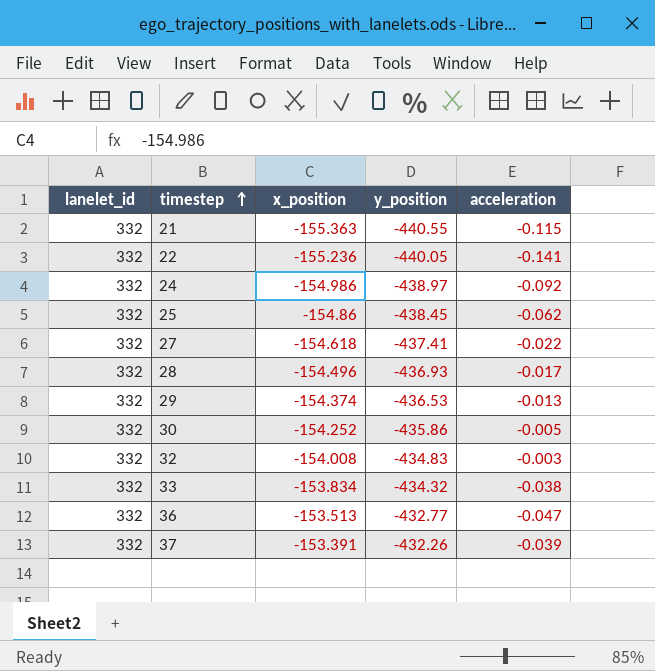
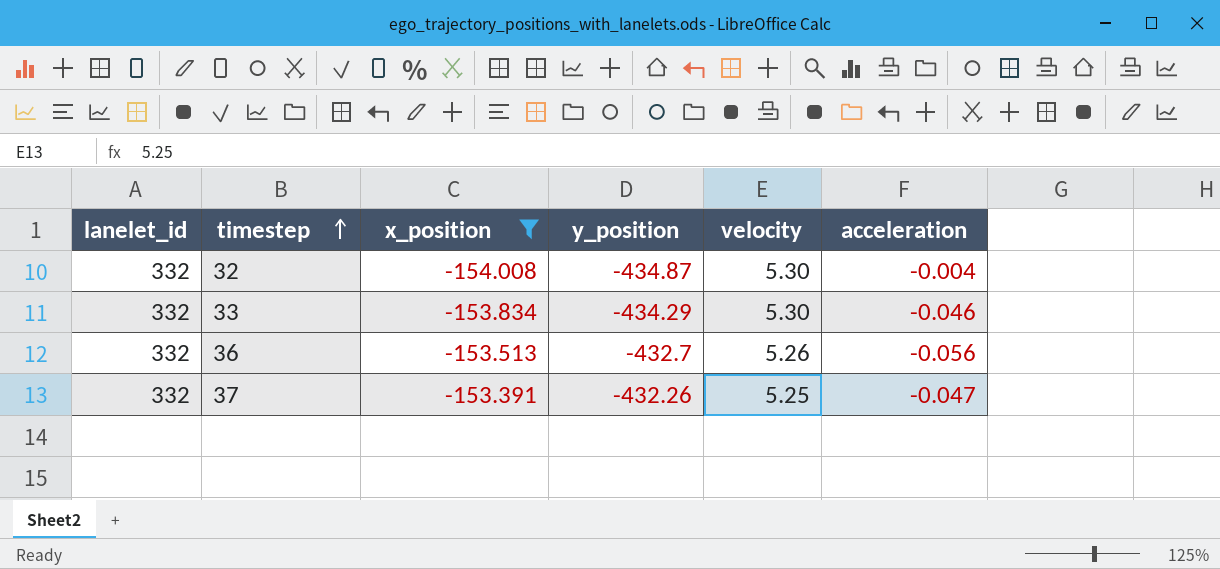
filter: none -> x_position >= -154.008
column velocity | position: none -> 5
32 | y_position: -434.83 -> -434.87
32 | acceleration: -0.003 -> -0.004
33 | y_position: -434.32 -> -434.29
33 | acceleration: -0.038 -> -0.046
36 | y_position: -432.77 -> -432.7
36 | acceleration: -0.047 -> -0.056
37 | acceleration: -0.039 -> -0.047

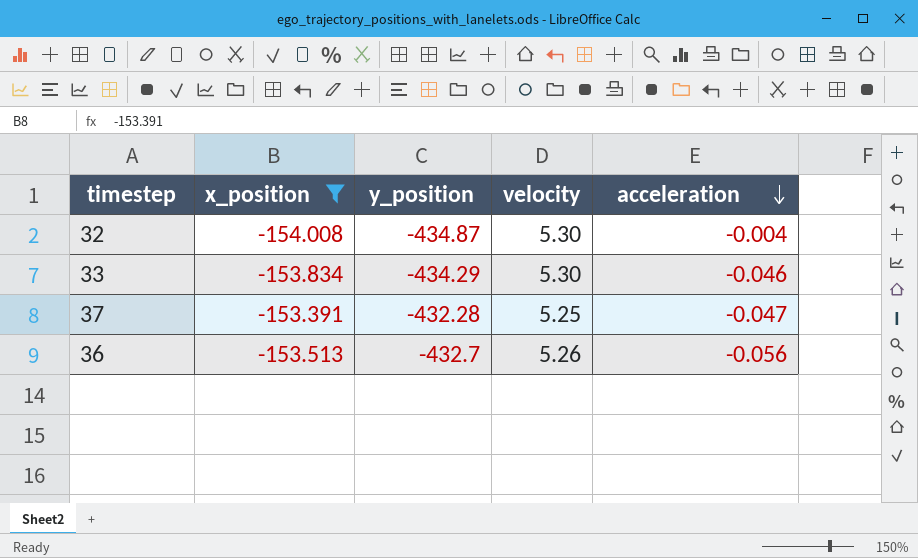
row order: timestep ascending -> acceleration descending
column lanelet_id | position: 1 -> none
37 | y_position: -432.26 -> -432.28

